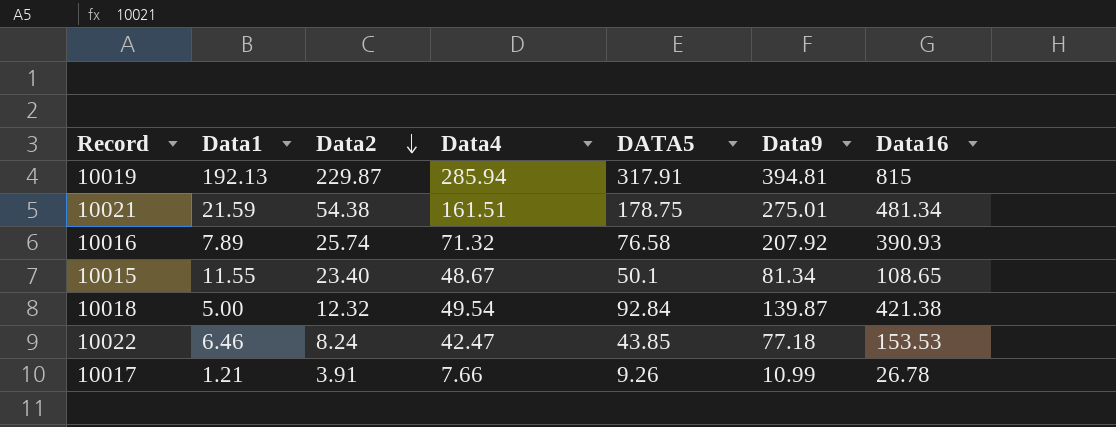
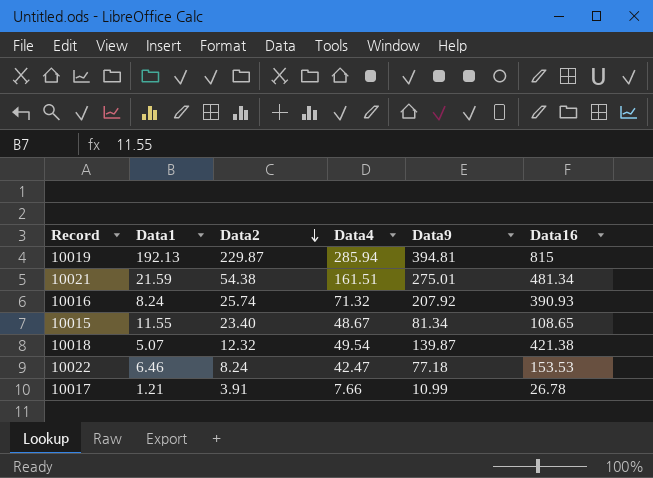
column DATA5 | position: 5 -> none
10016 | Data1: 7.89 -> 8.24
10018 | Data1: 5.00 -> 5.07

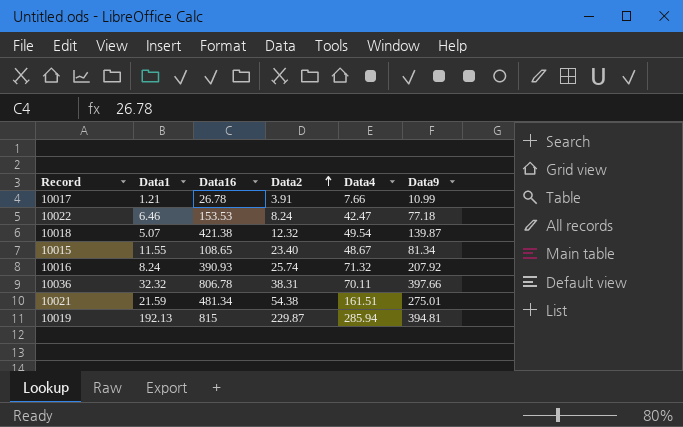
row order: Data2 descending -> Data2 ascending
column Data16 | position: 6 -> 3
row 10036: none -> 32.32 | 806.78 | 38.31 | 70.11 | 397.66

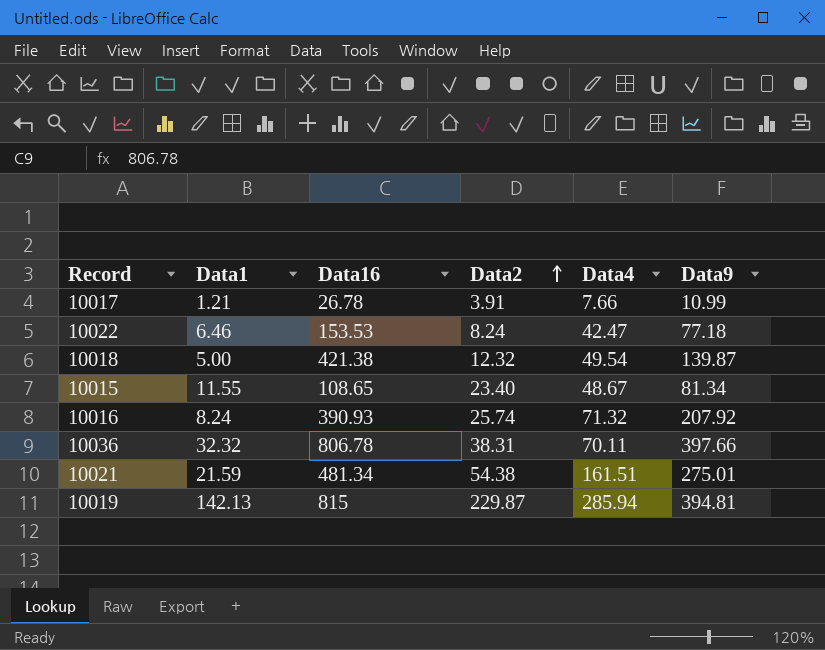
10018 | Data1: 5.07 -> 5.00
10019 | Data1: 192.13 -> 142.13

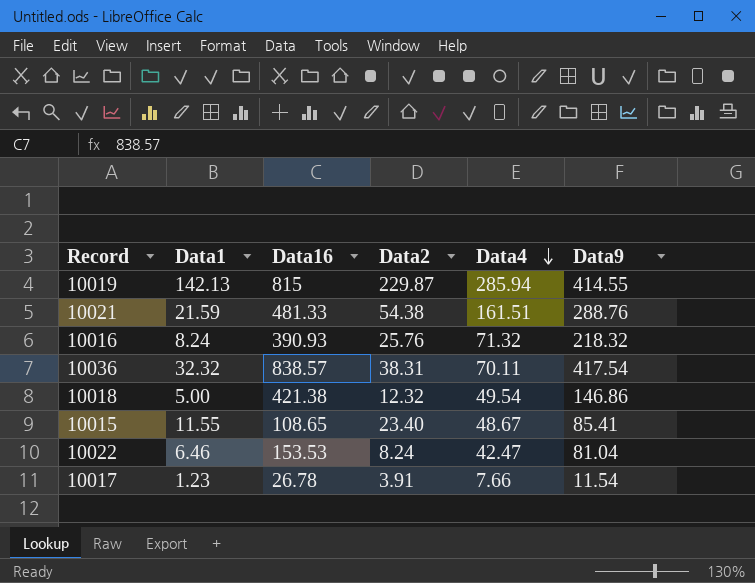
row order: Data2 ascending -> Data4 descending
10019 | Data9: 394.81 -> 414.55
10021 | Data16: 481.34 -> 481.33
10021 | Data9: 275.01 -> 288.76
10016 | Data2: 25.74 -> 25.76
10016 | Data9: 207.92 -> 218.32
10036 | Data16: 806.78 -> 838.57
10036 | Data9: 397.66 -> 417.54
10018 | Data9: 139.87 -> 146.86
10015 | Data9: 81.34 -> 85.41
10022 | Data9: 77.18 -> 81.04
10017 | Data1: 1.21 -> 1.23
10017 | Data9: 10.99 -> 11.54

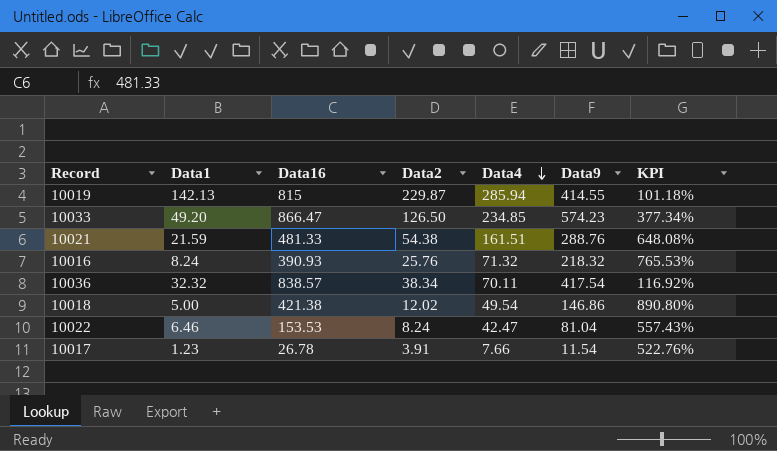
column KPI | formula: none -> ([Data4] - [Data1]) / [Data1]
row 10015: 11.55 | 108.65 | 23.40 | 48.67 | 85.41 -> none
row 10033: none -> 49.20 | 866.47 | 126.50 | 234.85 | 574.23 | 377.34%
10036 | Data2: 38.31 -> 38.34
10018 | Data2: 12.32 -> 12.02

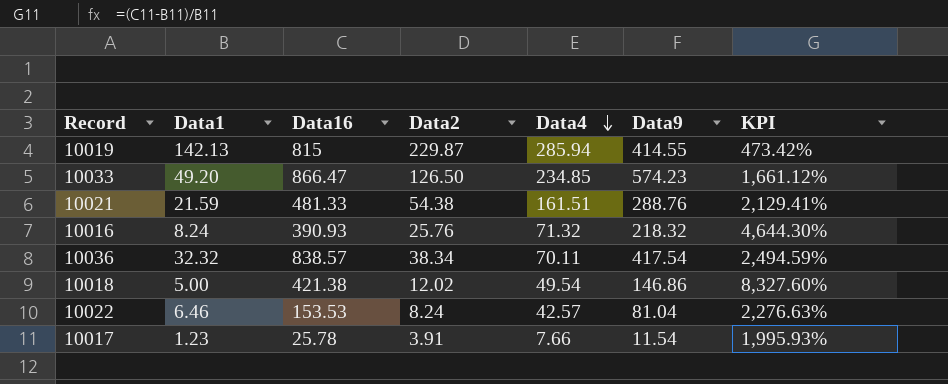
column KPI | formula: ([Data4] - [Data1]) / [Data1] -> ([Data16] - [Data1]) / [Data1]
10022 | Data4: 42.47 -> 42.57
10017 | Data16: 26.78 -> 25.78

